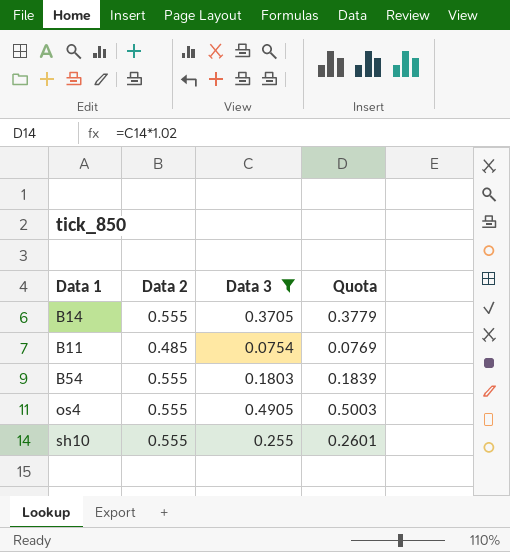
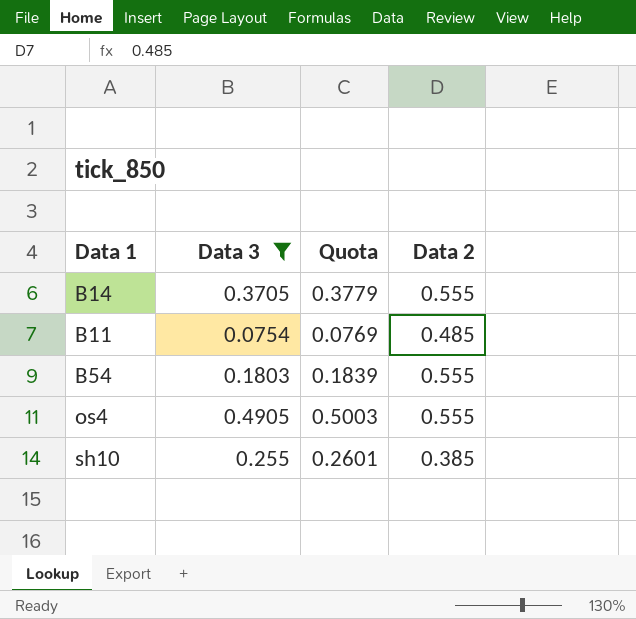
column Data 2 | position: 2 -> 4
sh10 | Data 2: 0.555 -> 0.385

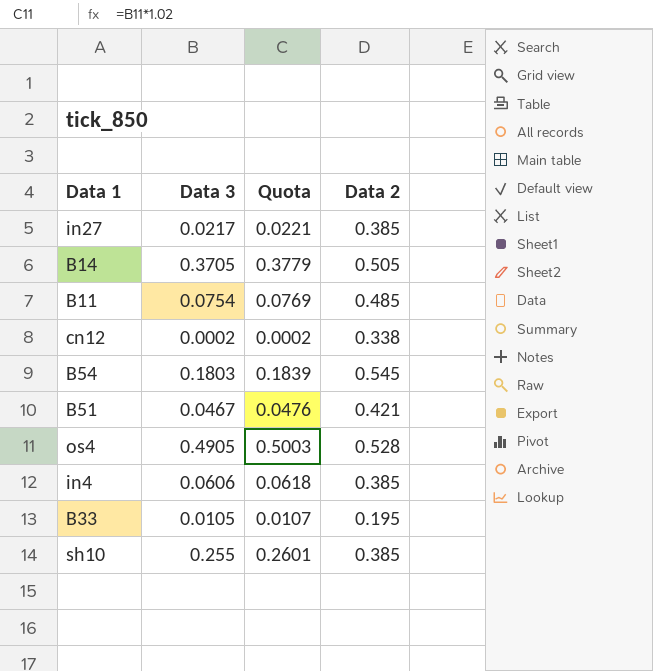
filter: Data 3 >= 0.0754 -> none
B14 | Data 2: 0.555 -> 0.505
B54 | Data 2: 0.555 -> 0.545
os4 | Data 2: 0.555 -> 0.528

